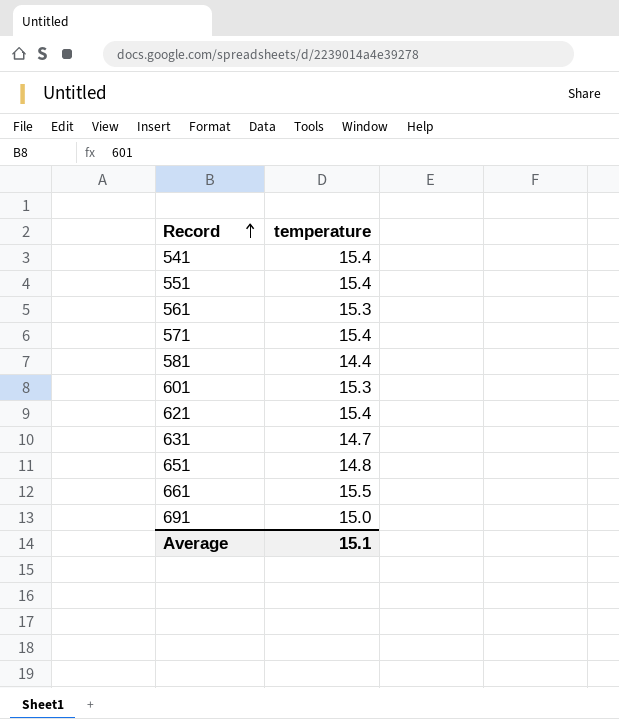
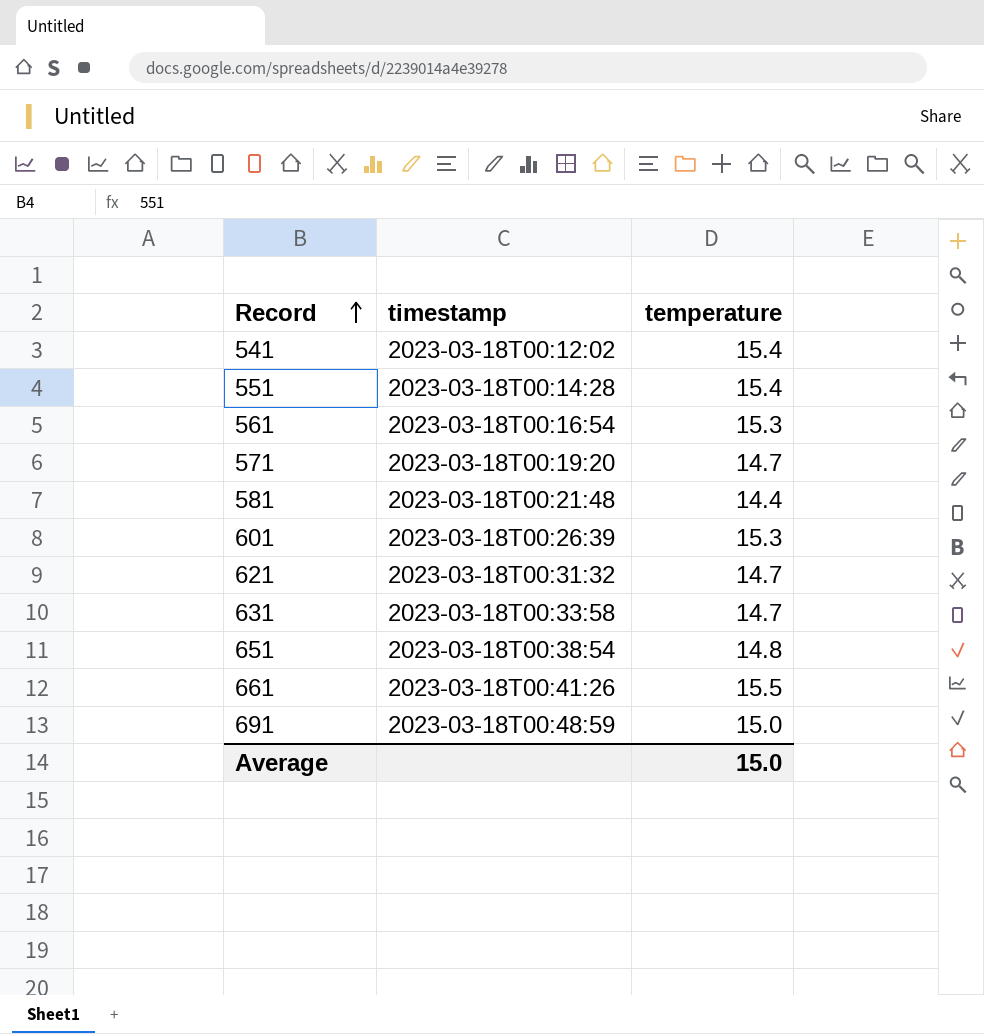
column timestamp | position: none -> 2
571 | temperature: 15.4 -> 14.7
621 | temperature: 15.4 -> 14.7
Average | temperature: 15.1 -> 15.0

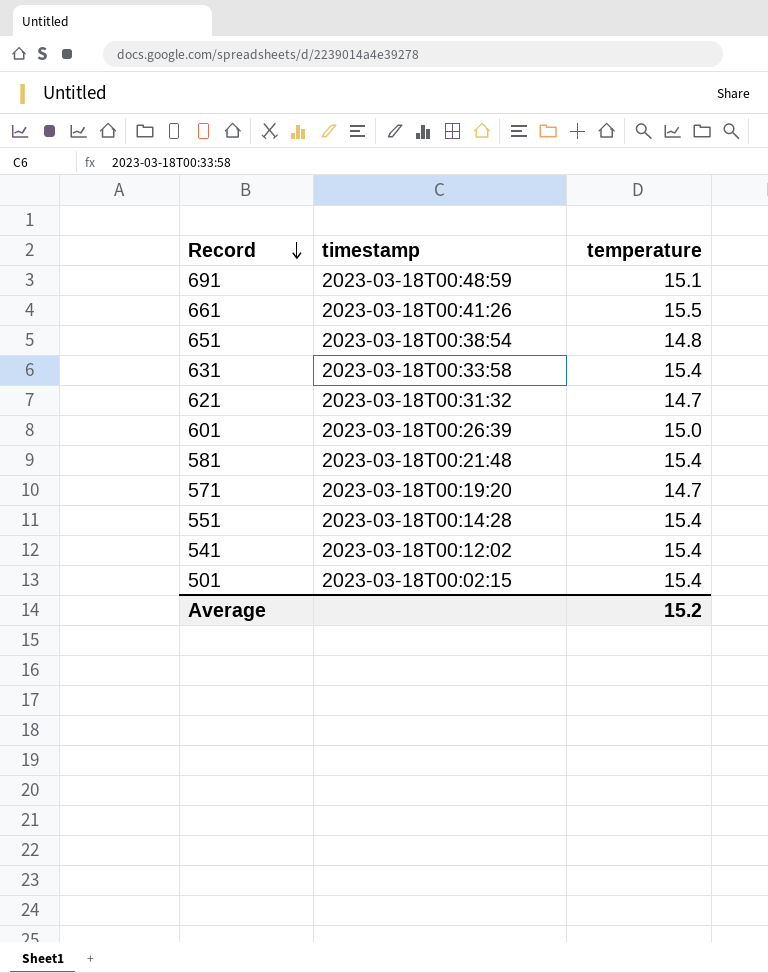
row order: Record ascending -> Record descending
row 561: 2023-03-18T00:16:54 | 15.3 -> none
691 | temperature: 15.0 -> 15.1
631 | temperature: 14.7 -> 15.4
601 | temperature: 15.3 -> 15.0
581 | temperature: 14.4 -> 15.4
row 501: none -> 2023-03-18T00:02:15 | 15.4
Average | temperature: 15.0 -> 15.2

